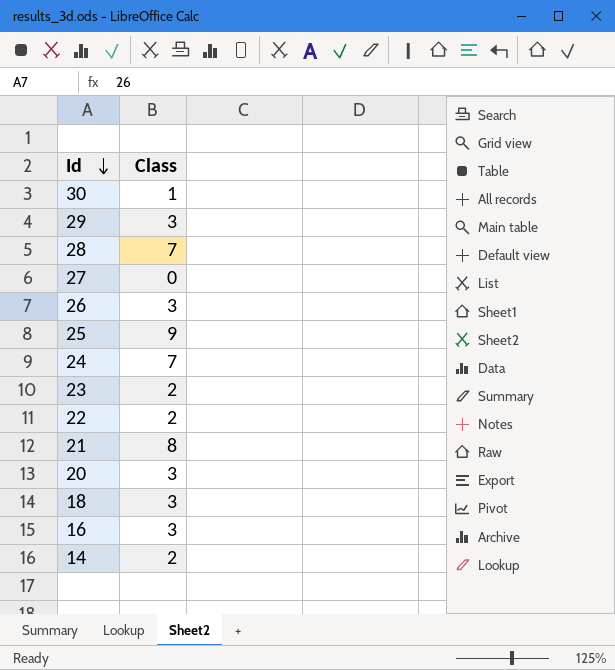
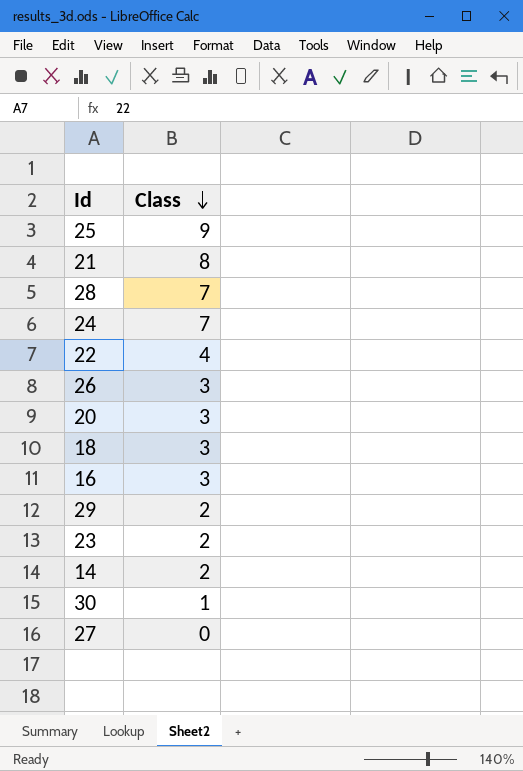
row order: Id descending -> Class descending
22 | Class: 2 -> 4
29 | Class: 3 -> 2

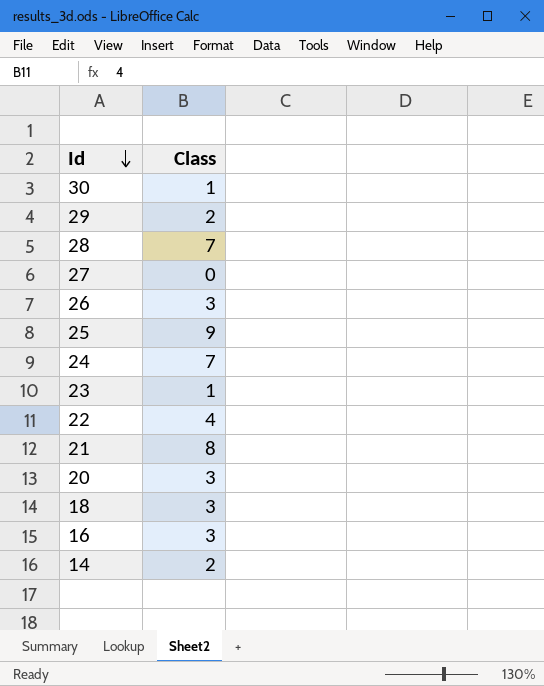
row order: Class descending -> Id descending
23 | Class: 2 -> 1

